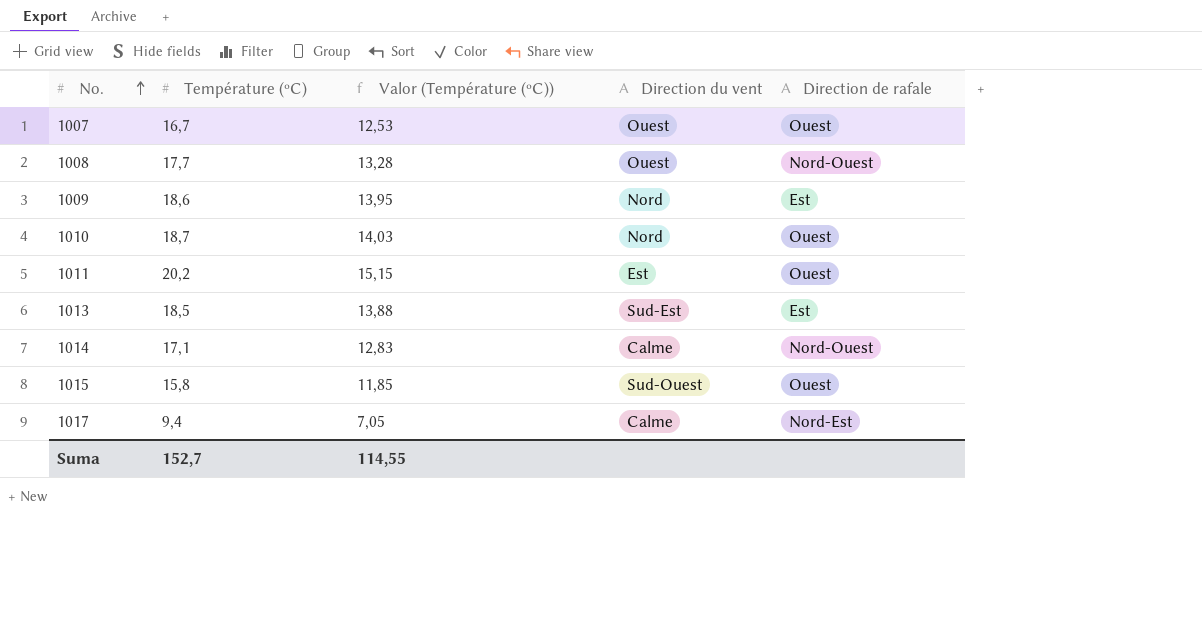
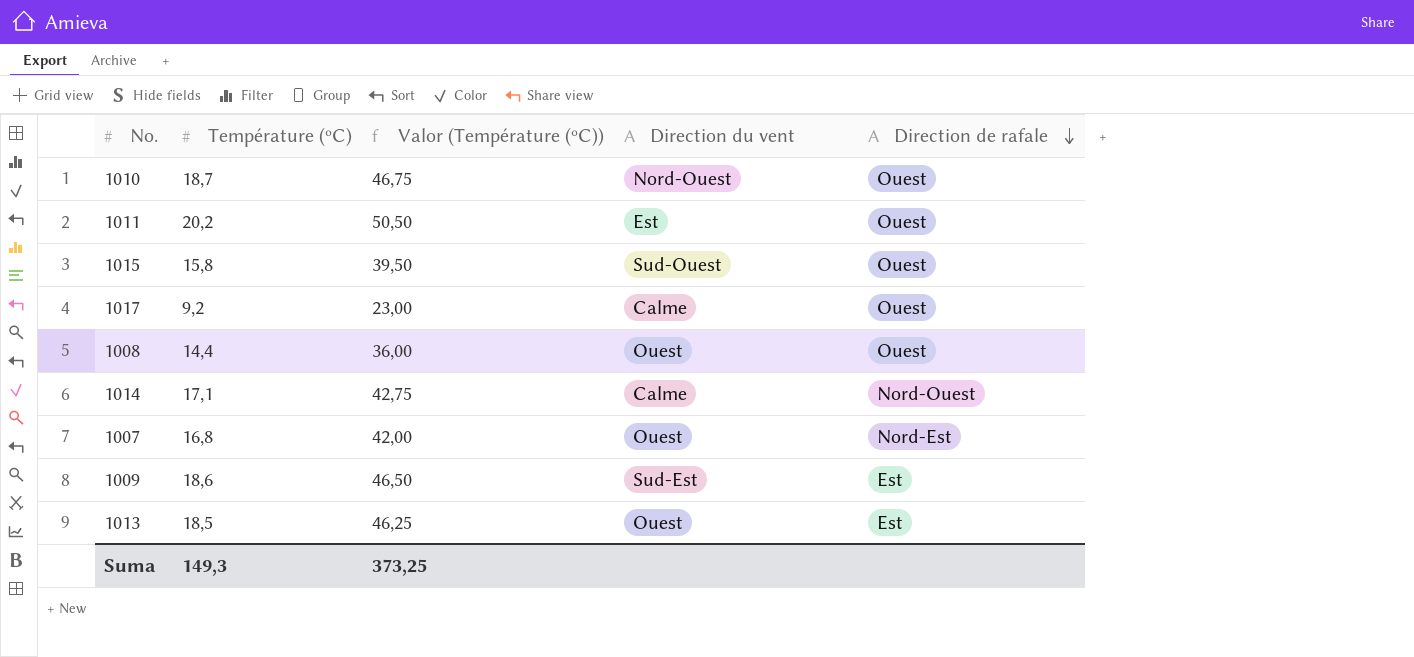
row order: No. ascending -> Direction de rafale descending
column Valor (Température (ºC)) | formula: [Température (ºC)] * 0,75 -> [Température (ºC)] * 2,5
1010 | Direction du vent: Nord -> Nord-Ouest
1017 | Température (ºC): 9,4 -> 9,2
1017 | Direction de rafale: Nord-Est -> Ouest
1008 | Température (ºC): 17,7 -> 14,4
1008 | Direction de rafale: Nord-Ouest -> Ouest
1007 | Température (ºC): 16,7 -> 16,8
1007 | Direction de rafale: Ouest -> Nord-Est
1009 | Direction du vent: Nord -> Sud-Est
1013 | Direction du vent: Sud-Est -> Ouest
Suma | Température (ºC): 152,7 -> 149,3
Suma | Valor (Température (ºC)): 114,55 -> 373,25

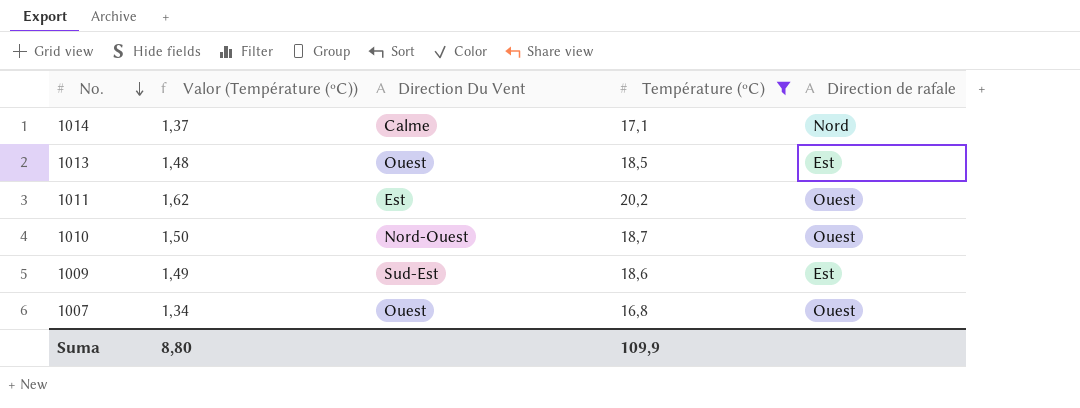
filter: none -> Température (ºC) >= 16,8
row order: Direction de rafale descending -> No. descending
column Valor (Température (ºC)) | formula: [Température (ºC)] * 2,5 -> [Température (ºC)] * 0,08
column name: Direction du vent -> Direction Du Vent
column Température (ºC) | position: 2 -> 4
1014 | Direction de rafale: Nord-Ouest -> Nord
1007 | Direction de rafale: Nord-Est -> Ouest
Suma | Valor (Température (ºC)): 373,25 -> 8,80
Suma | Température (ºC): 149,3 -> 109,9

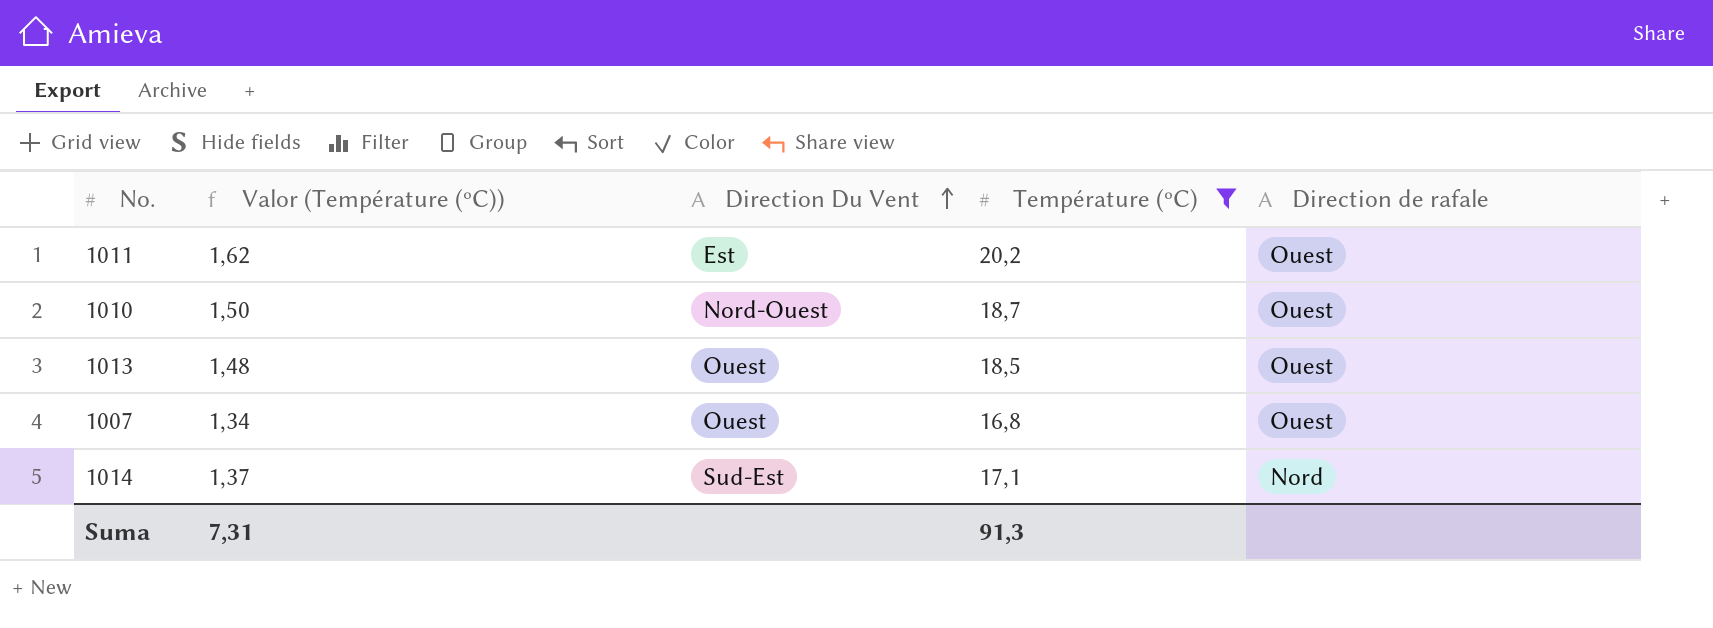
row order: No. descending -> Direction Du Vent ascending
row 1009: 1,49 | Sud-Est | 18,6 | Est -> none
1013 | Direction de rafale: Est -> Ouest
1014 | Direction Du Vent: Calme -> Sud-Est
Suma | Valor (Température (ºC)): 8,80 -> 7,31
Suma | Température (ºC): 109,9 -> 91,3

